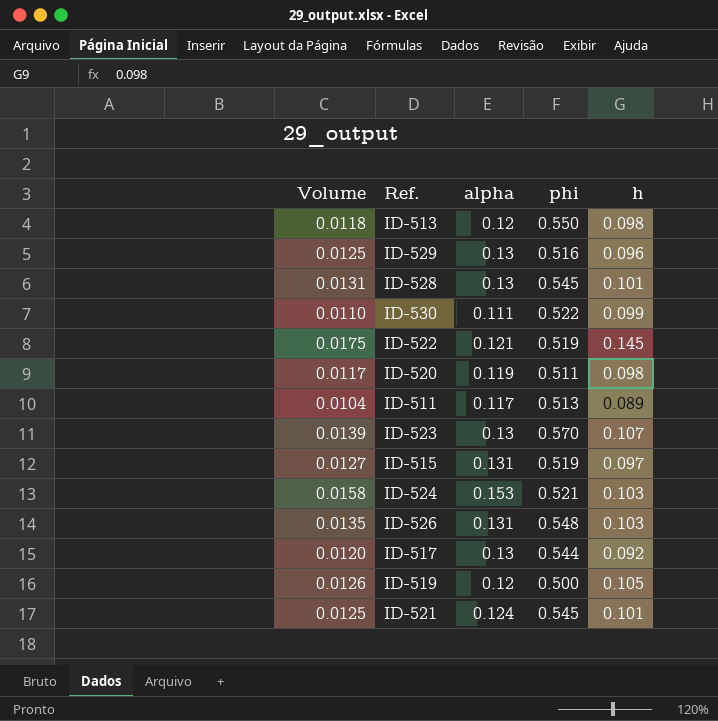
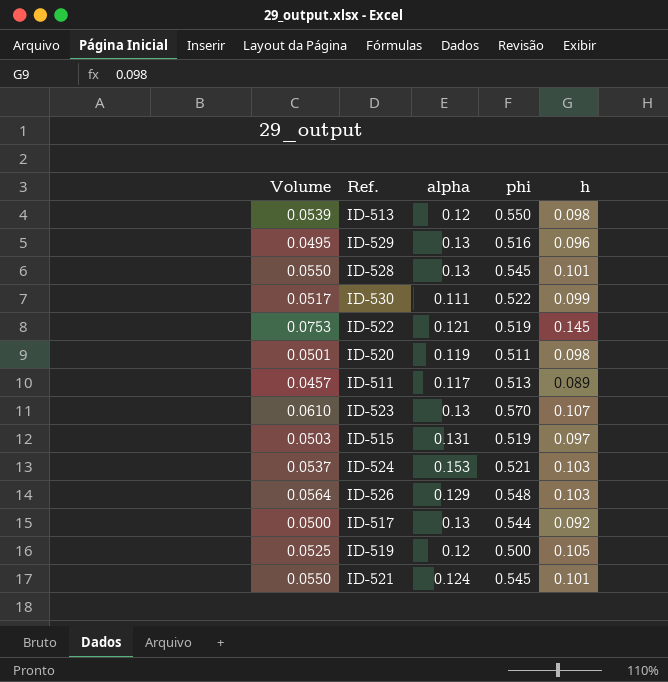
column Volume | formula: [alpha] * [h] -> [phi] * [h]
ID-526 | alpha: 0.131 -> 0.129

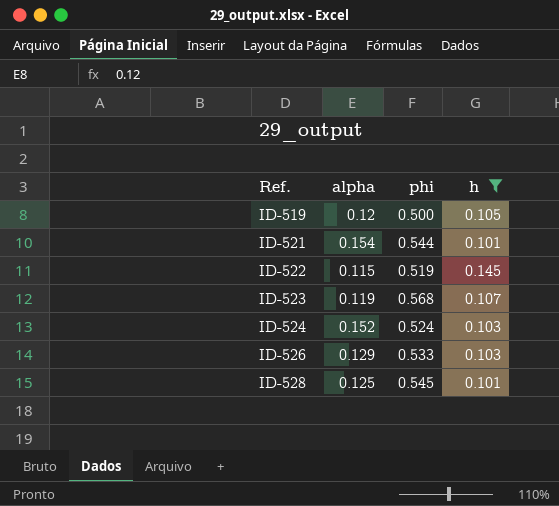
filter: none -> h >= 0.101
row order: none -> Ref. ascending
column Volume | formula: [phi] * [h] -> none
ID-521 | alpha: 0.124 -> 0.154
ID-521 | phi: 0.545 -> 0.544
ID-522 | alpha: 0.121 -> 0.115
ID-523 | alpha: 0.13 -> 0.119
ID-523 | phi: 0.570 -> 0.568
ID-524 | alpha: 0.153 -> 0.152
ID-524 | phi: 0.521 -> 0.524
ID-526 | phi: 0.548 -> 0.533
ID-528 | alpha: 0.13 -> 0.125

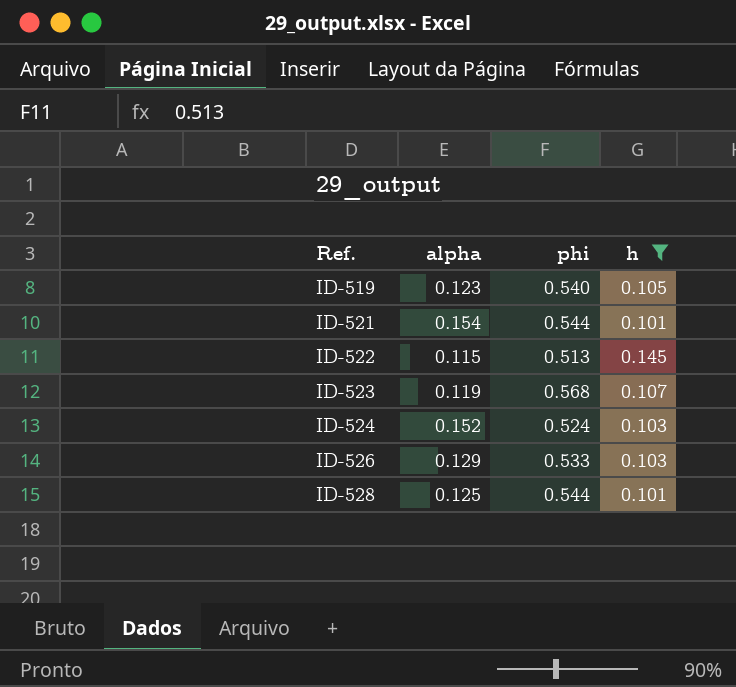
ID-519 | alpha: 0.12 -> 0.123
ID-519 | phi: 0.500 -> 0.540
ID-522 | phi: 0.519 -> 0.513
ID-528 | phi: 0.545 -> 0.544

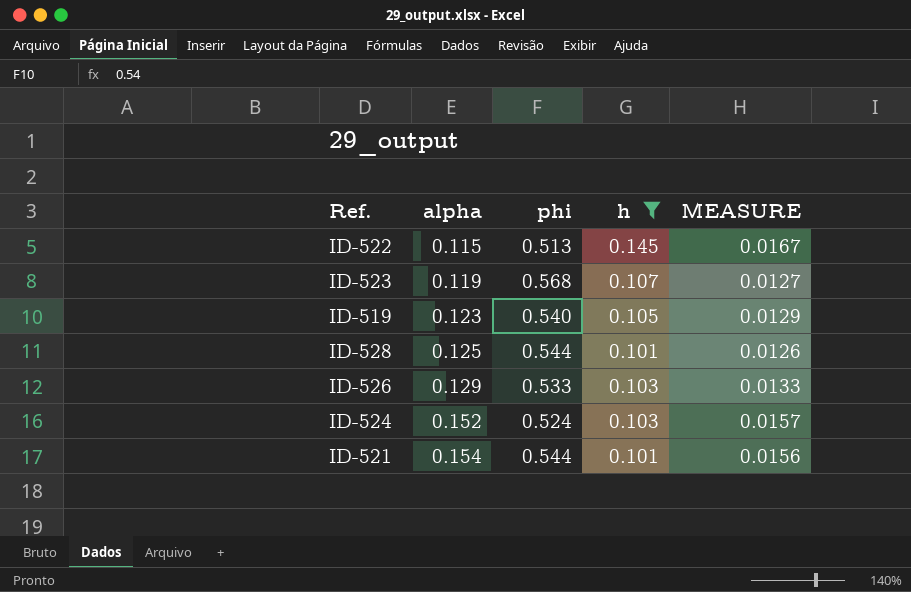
row order: Ref. ascending -> alpha ascending
column MEASURE | formula: none -> [alpha] * [h]

